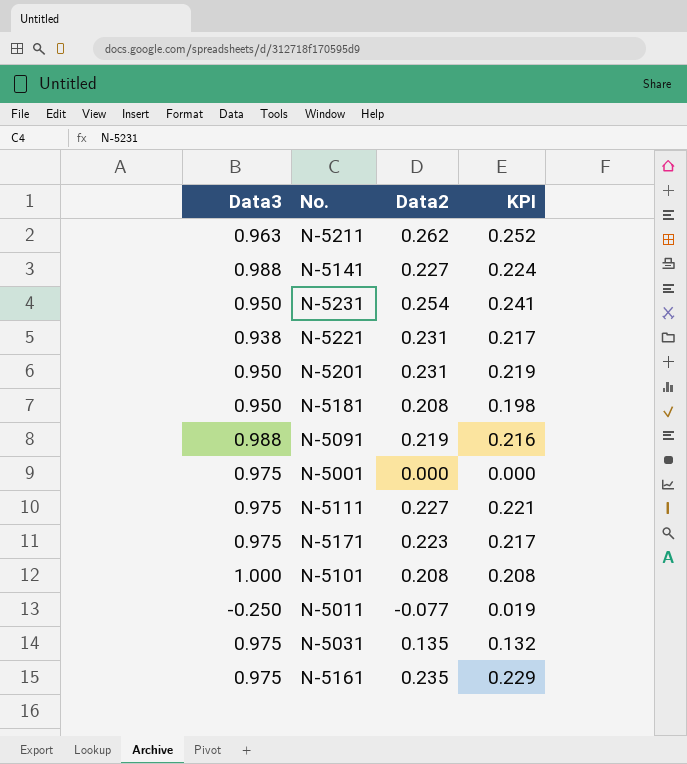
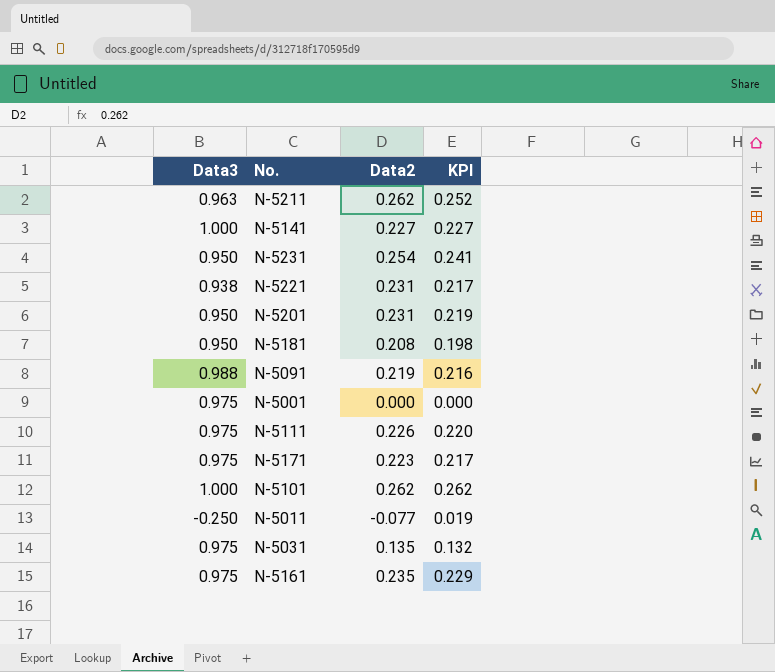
N-5141 | Data3: 0.988 -> 1.000
N-5141 | KPI: 0.224 -> 0.227
N-5111 | Data2: 0.227 -> 0.226
N-5111 | KPI: 0.221 -> 0.220
N-5101 | Data2: 0.208 -> 0.262
N-5101 | KPI: 0.208 -> 0.262

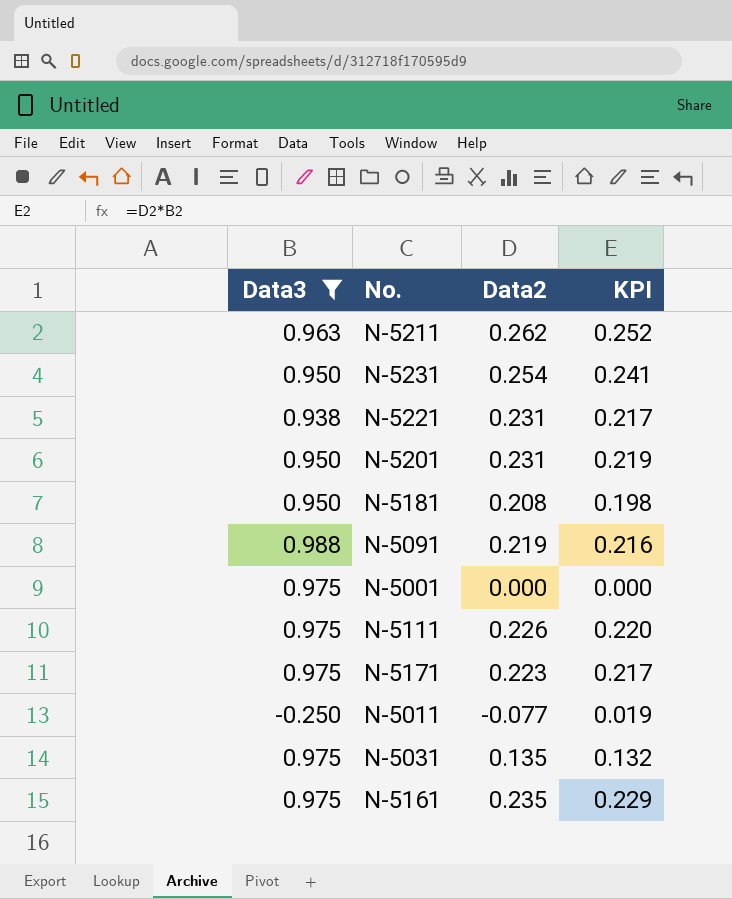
filter: none -> Data3 != 1.000

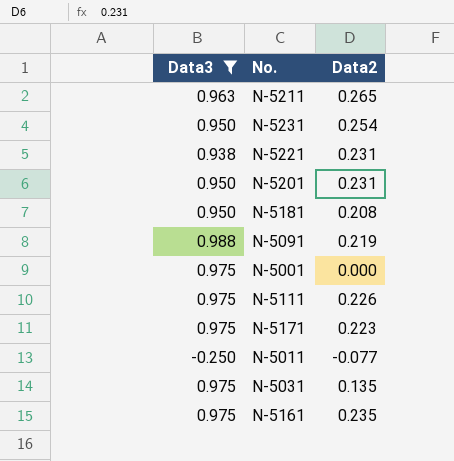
column KPI | formula: [Data3] * [Data2] -> none
N-5211 | Data2: 0.262 -> 0.265

